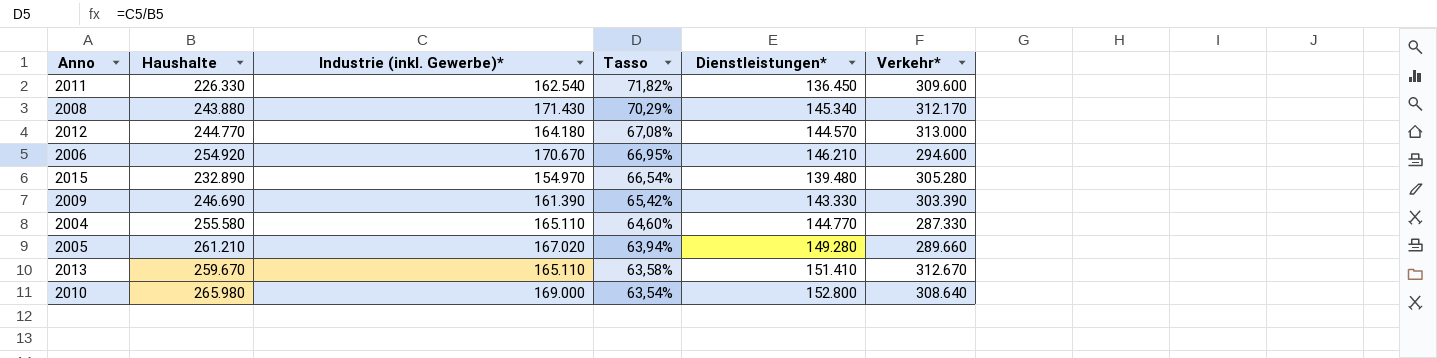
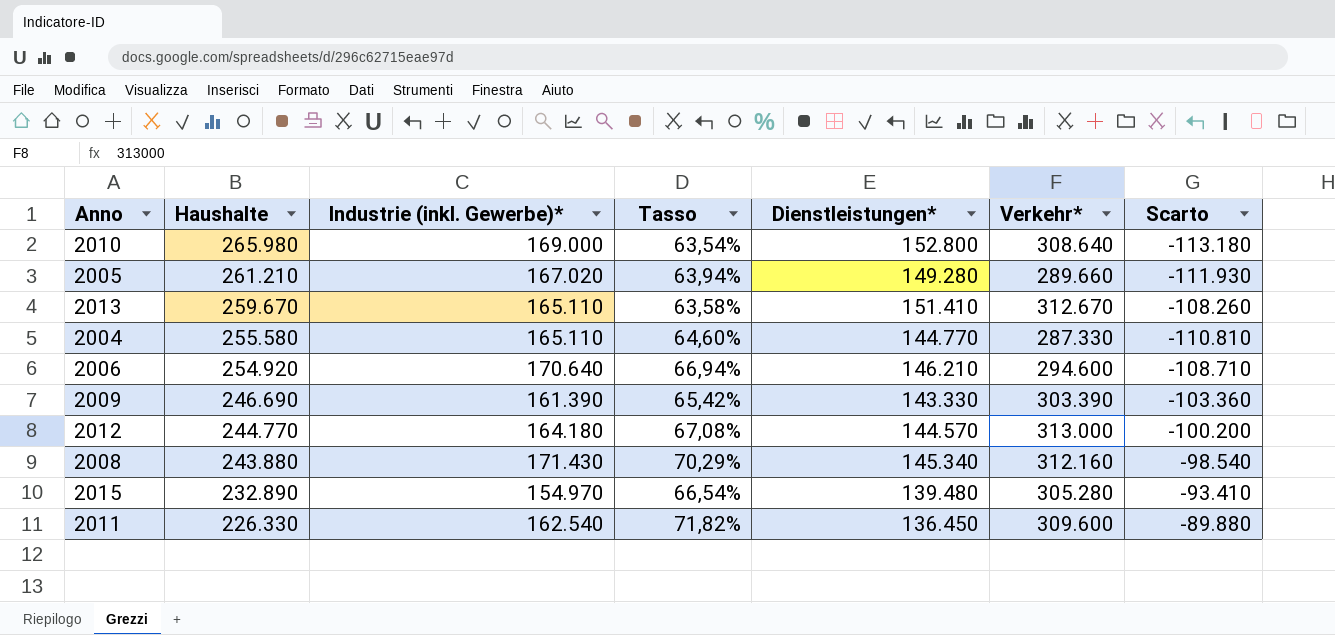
row order: Tasso descending -> Haushalte descending
column Scarto | formula: none -> [Dienstleistungen*] - [Haushalte]
2006 | Industrie (inkl. Gewerbe)*: 170.670 -> 170.640
2006 | Tasso: 66,95% -> 66,94%
2008 | Verkehr*: 312.170 -> 312.160

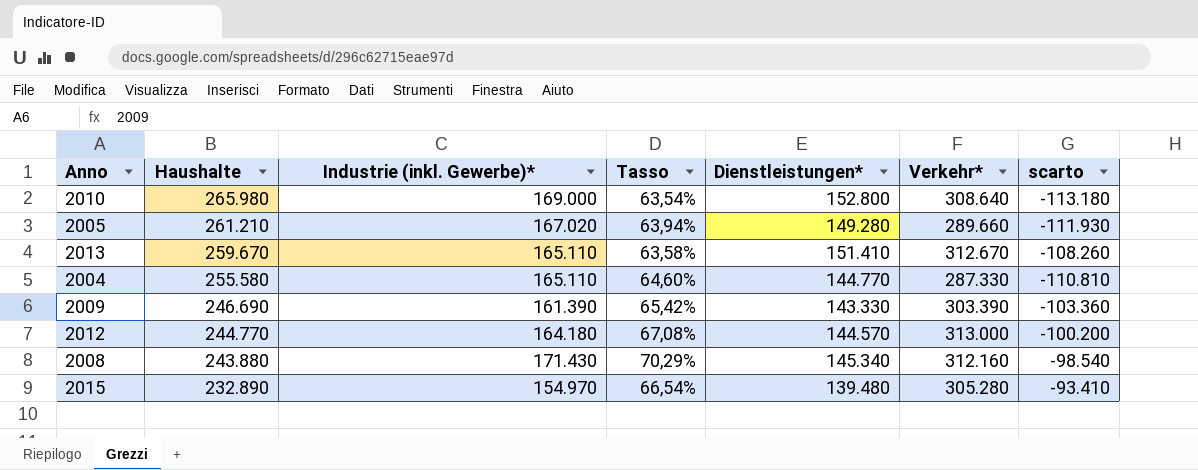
column name: Scarto -> scarto
row 2006: 254.920 | 170.640 | 66,94% | 146.210 | 294.600 | -108.710 -> none
row 2011: 226.330 | 162.540 | 71,82% | 136.450 | 309.600 | -89.880 -> none

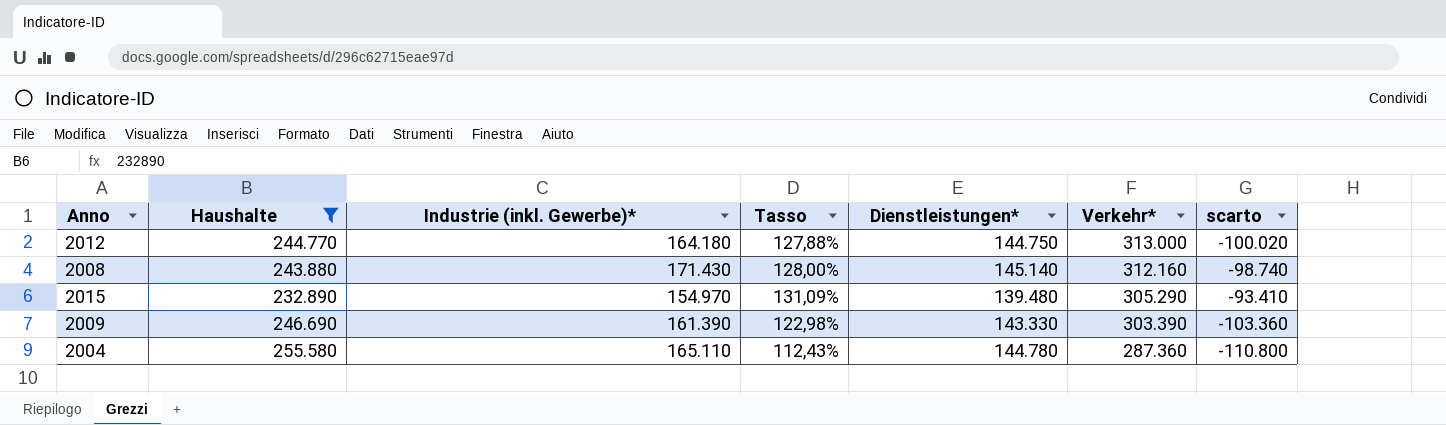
filter: none -> Haushalte <= 255.580
row order: Haushalte descending -> Verkehr* descending
column Tasso | formula: [Industrie (inkl. Gewerbe)*] / [Haushalte] -> [Verkehr*] / [Haushalte]
2012 | Dienstleistungen*: 144.570 -> 144.750
2012 | scarto: -100.200 -> -100.020
2008 | Dienstleistungen*: 145.340 -> 145.140
2008 | scarto: -98.540 -> -98.740
2015 | Verkehr*: 305.280 -> 305.290
2004 | Dienstleistungen*: 144.770 -> 144.780
2004 | Verkehr*: 287.330 -> 287.360
2004 | scarto: -110.810 -> -110.800

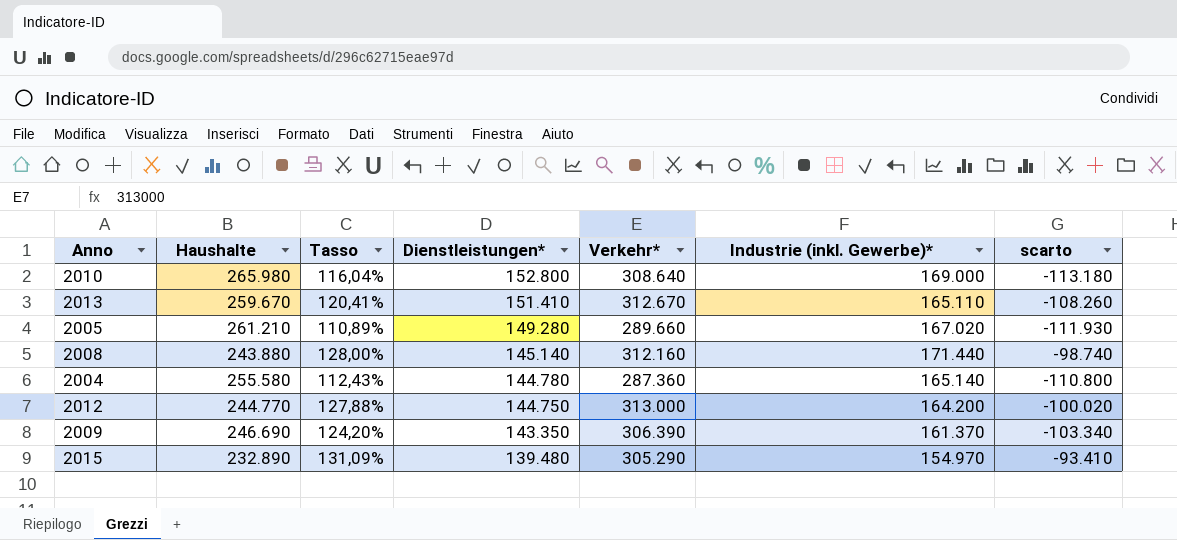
filter: Haushalte <= 255.580 -> none
row order: Verkehr* descending -> Dienstleistungen* descending
column Industrie (inkl. Gewerbe)* | position: 3 -> 6
2008 | Industrie (inkl. Gewerbe)*: 171.430 -> 171.440
2004 | Industrie (inkl. Gewerbe)*: 165.110 -> 165.140
2012 | Industrie (inkl. Gewerbe)*: 164.180 -> 164.200
2009 | Tasso: 122,98% -> 124,20%
2009 | Dienstleistungen*: 143.330 -> 143.350
2009 | Verkehr*: 303.390 -> 306.390
2009 | Industrie (inkl. Gewerbe)*: 161.390 -> 161.370
2009 | scarto: -103.360 -> -103.340

